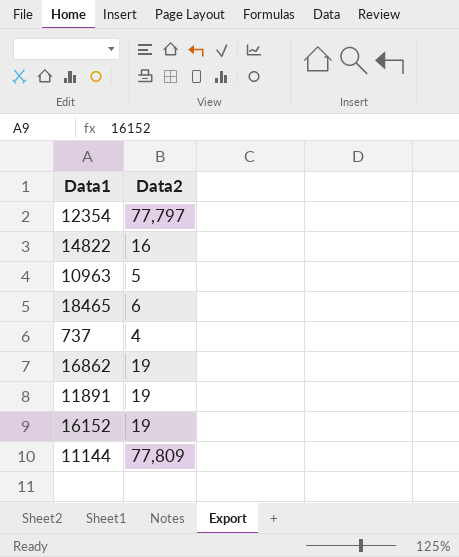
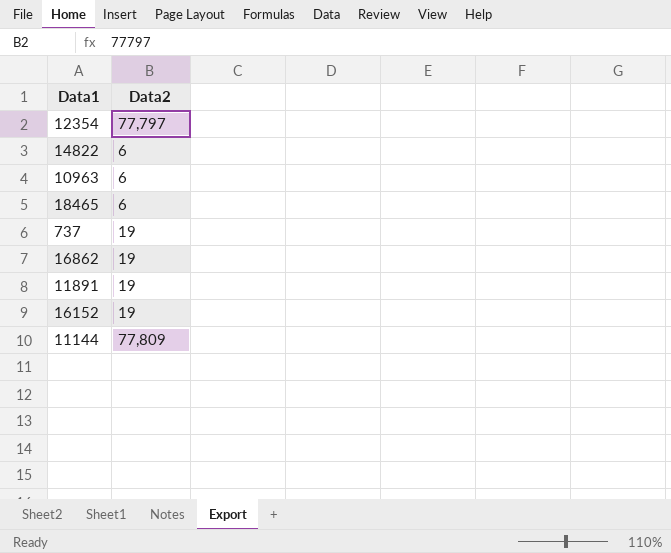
14822 | Data2: 16 -> 6
10963 | Data2: 5 -> 6
737 | Data2: 4 -> 19

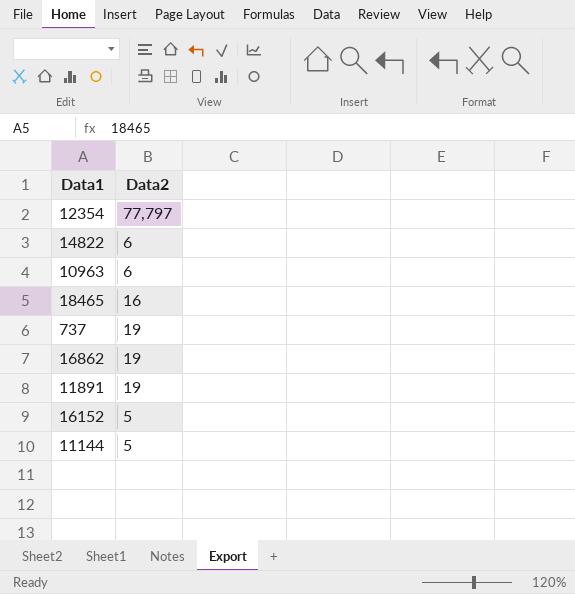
18465 | Data2: 6 -> 16
16152 | Data2: 19 -> 5
11144 | Data2: 77,809 -> 5

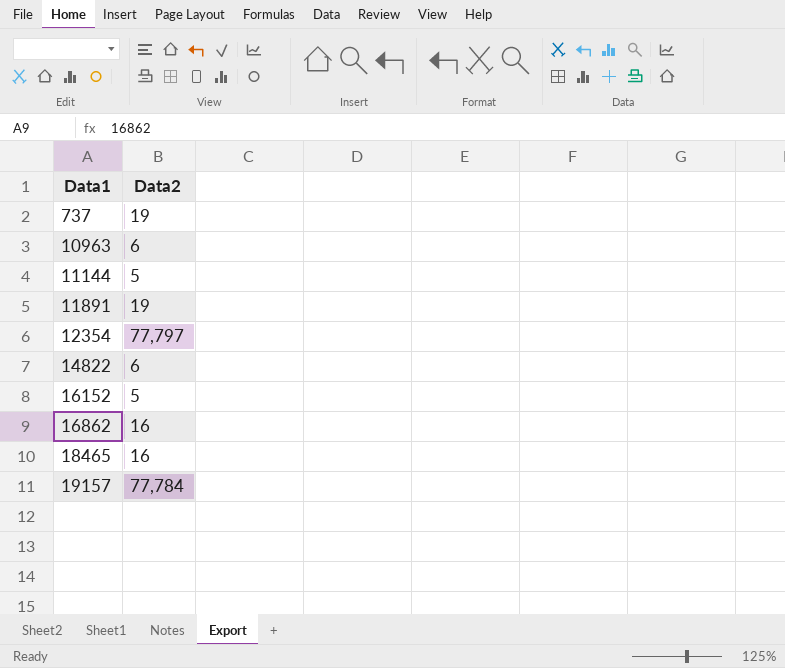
row order: none -> Data1 ascending
16862 | Data2: 19 -> 16
row 19157: none -> 77,784

